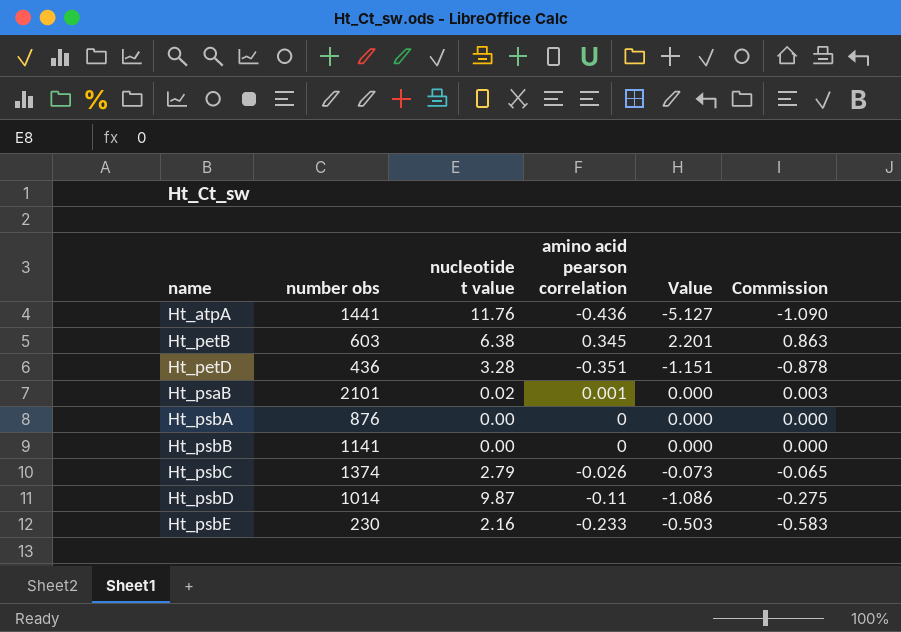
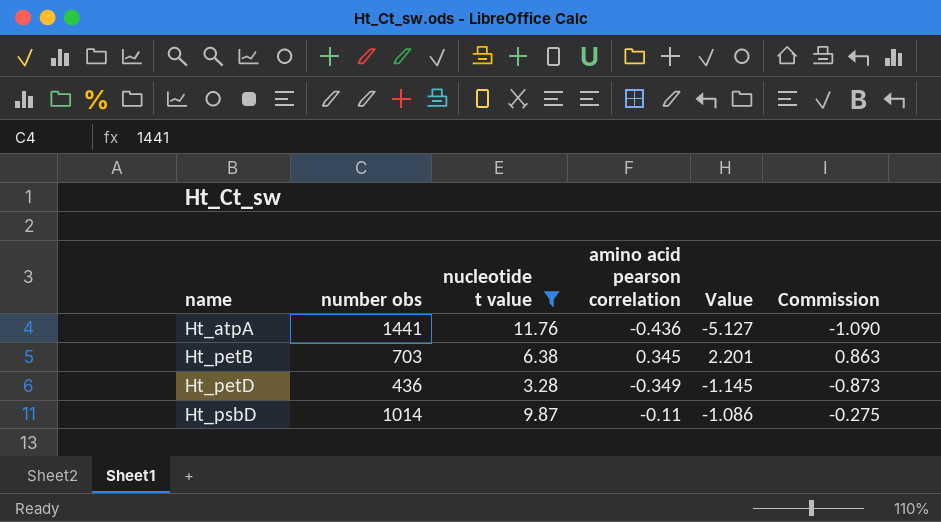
filter: none -> nucleotide t value >= 3.28
Ht_petB | number obs: 603 -> 703
Ht_petD | amino acid pearson correlation: -0.351 -> -0.349
Ht_petD | Value: -1.151 -> -1.145
Ht_petD | Commission: -0.878 -> -0.873

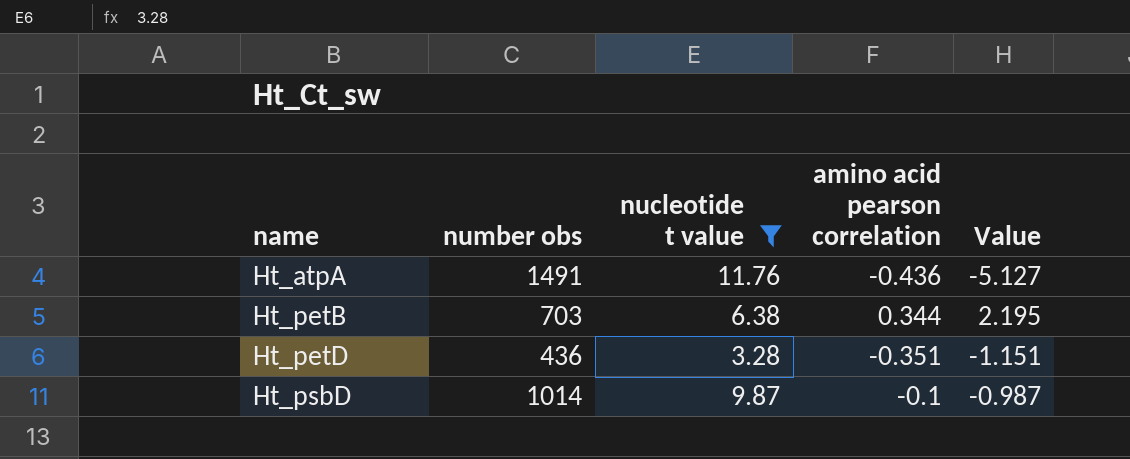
column Commission | formula: [amino acid pearson correlation] * 2.5 -> none
Ht_atpA | number obs: 1441 -> 1491
Ht_petB | amino acid pearson correlation: 0.345 -> 0.344
Ht_petB | Value: 2.201 -> 2.195
Ht_petD | amino acid pearson correlation: -0.349 -> -0.351
Ht_petD | Value: -1.145 -> -1.151
Ht_psbD | amino acid pearson correlation: -0.11 -> -0.1
Ht_psbD | Value: -1.086 -> -0.987

